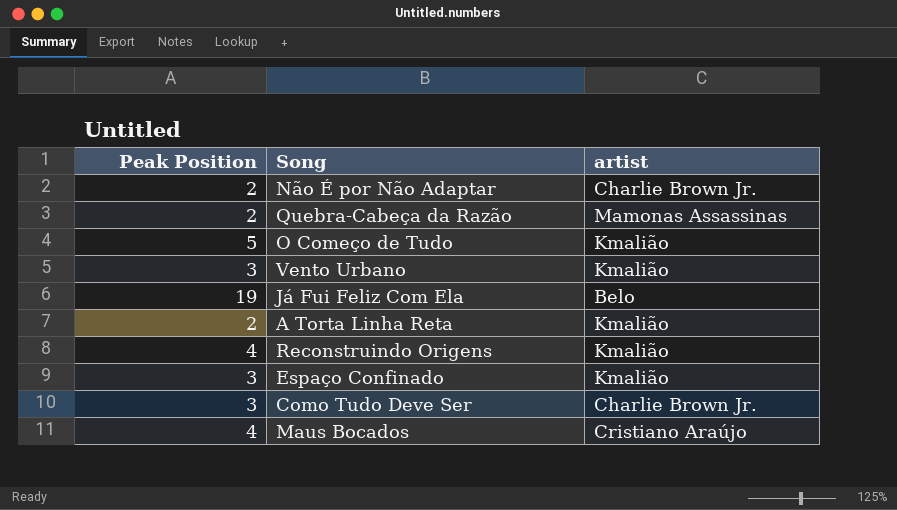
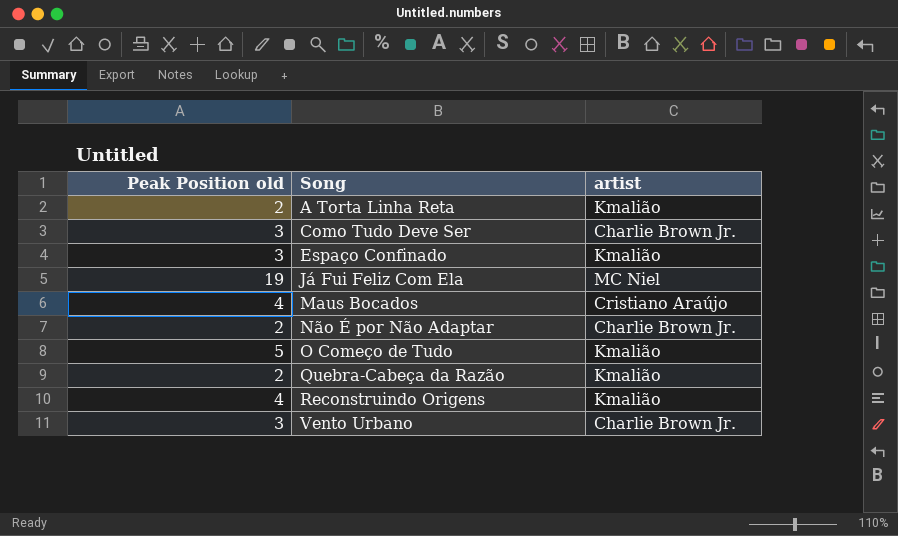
row order: none -> Song ascending
column name: Peak Position -> Peak Position old
Já Fui Feliz Com Ela | artist: Belo -> MC Niel
Quebra-Cabeça da Razão | artist: Mamonas Assassinas -> Kmalião
Vento Urbano | artist: Kmalião -> Charlie Brown Jr.

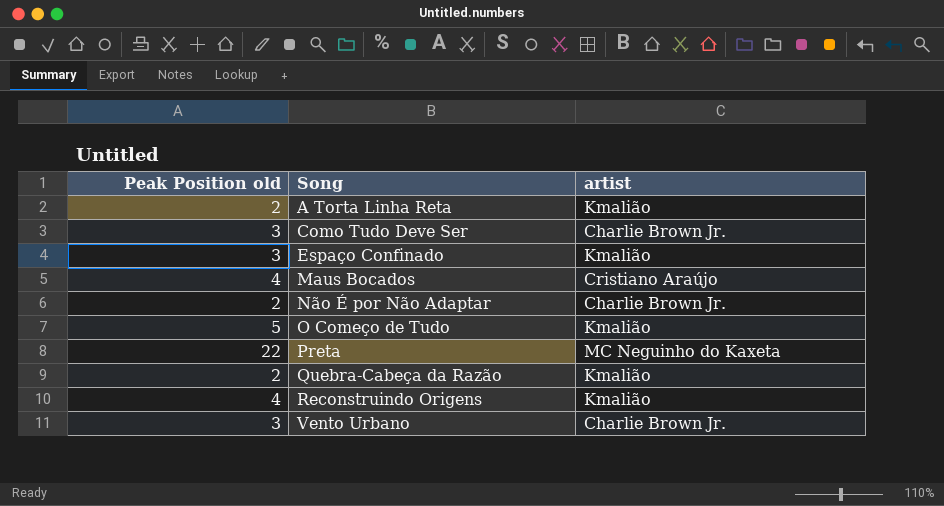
row Já Fui Feliz Com Ela: 19 | MC Niel -> none
row Preta: none -> 22 | MC Neguinho do Kaxeta

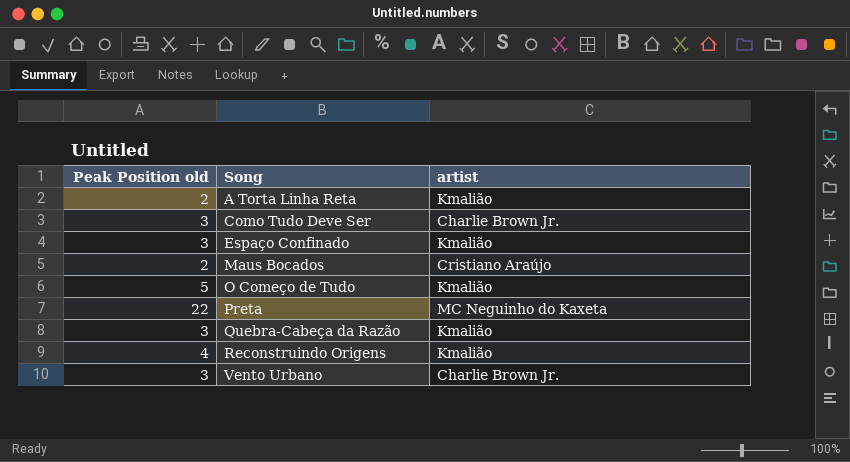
row Não É por Não Adaptar: 2 | Charlie Brown Jr. -> none
Maus Bocados | Peak Position old: 4 -> 2
Quebra-Cabeça da Razão | Peak Position old: 2 -> 3

